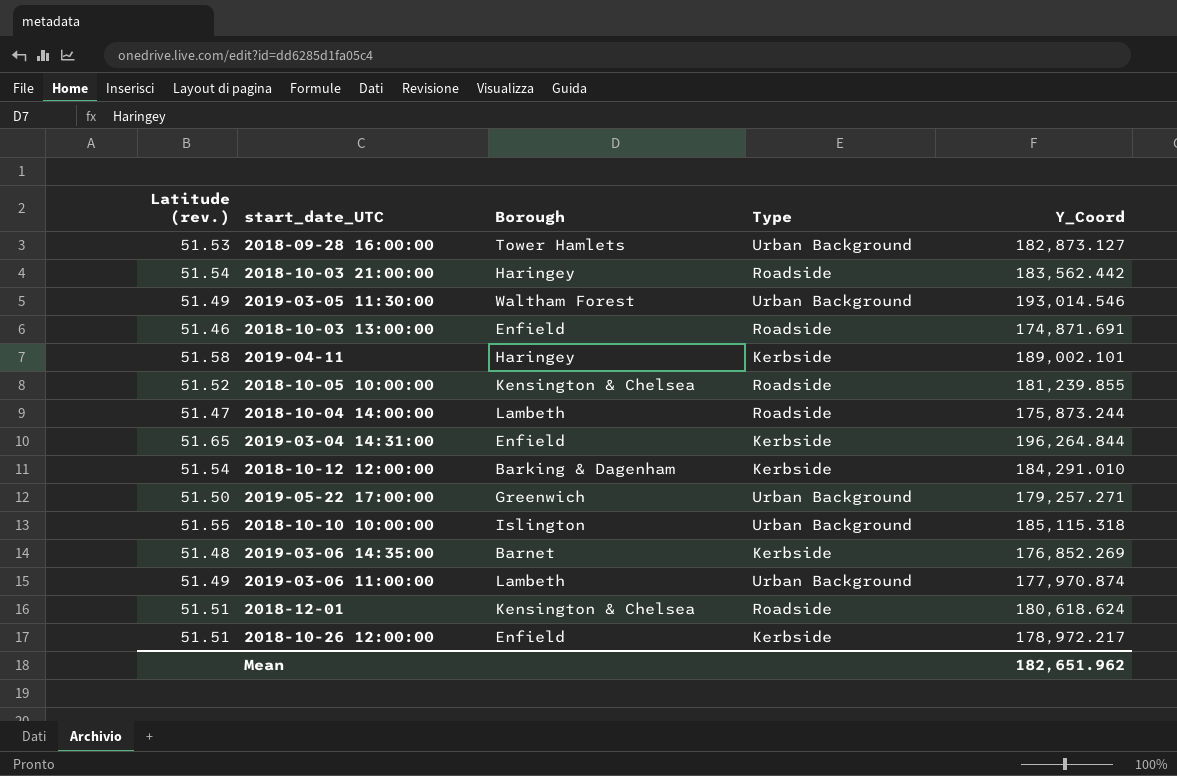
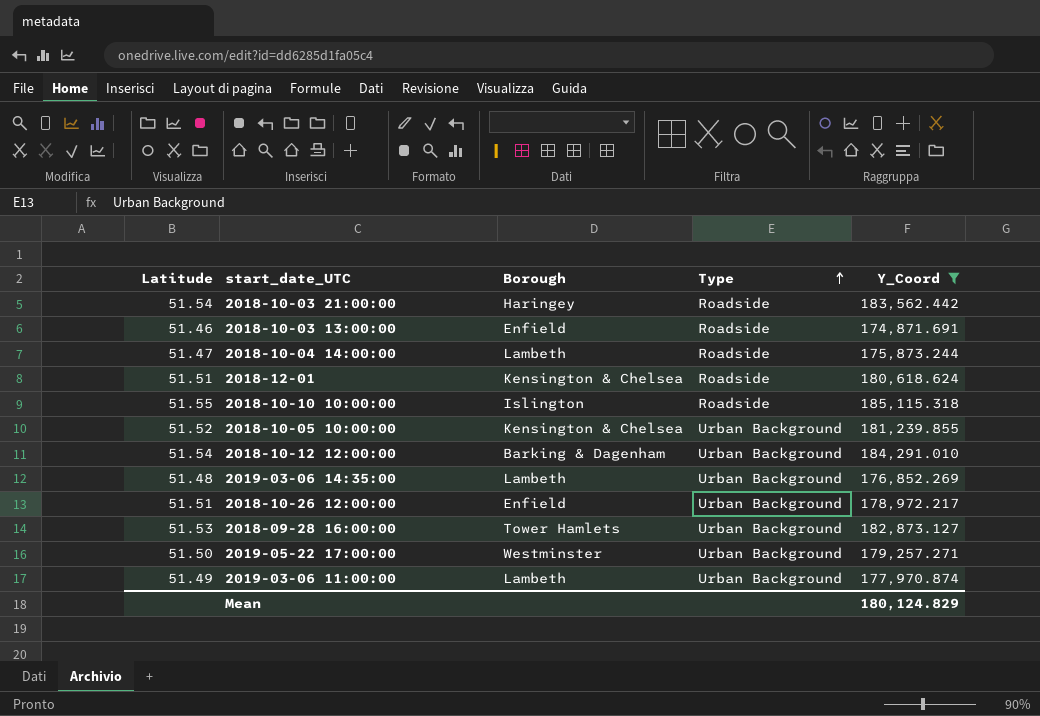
filter: none -> Y_Coord <= 185,115.318
row order: none -> Type ascending
column name: Latitude (rev.) -> Latitude
2018-10-10 10:00:00 | Type: Urban Background -> Roadside
2018-10-05 10:00:00 | Type: Roadside -> Urban Background
2018-10-12 12:00:00 | Type: Kerbside -> Urban Background
2019-03-06 14:35:00 | Borough: Barnet -> Lambeth
2019-03-06 14:35:00 | Type: Kerbside -> Urban Background
2018-10-26 12:00:00 | Type: Kerbside -> Urban Background
2019-05-22 17:00:00 | Borough: Greenwich -> Westminster
Mean | Y_Coord: 182,651.962 -> 180,124.829

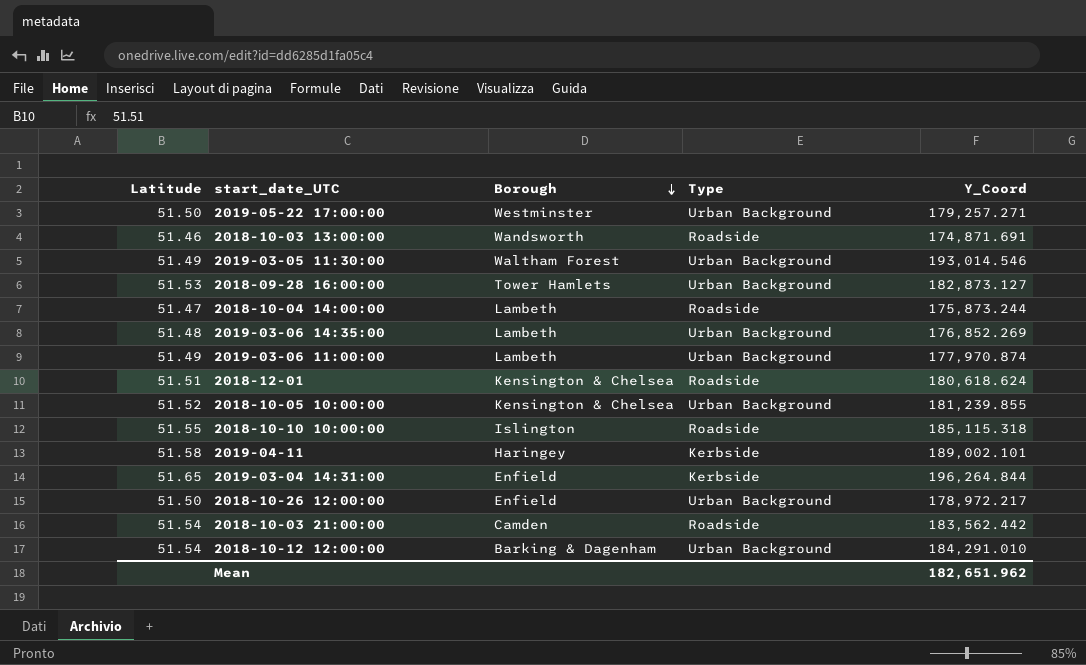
filter: Y_Coord <= 185,115.318 -> none
row order: Type ascending -> Borough descending
2018-10-03 13:00:00 | Borough: Enfield -> Wandsworth
2018-10-26 12:00:00 | Latitude: 51.51 -> 51.50
2018-10-03 21:00:00 | Borough: Haringey -> Camden
Mean | Y_Coord: 180,124.829 -> 182,651.962

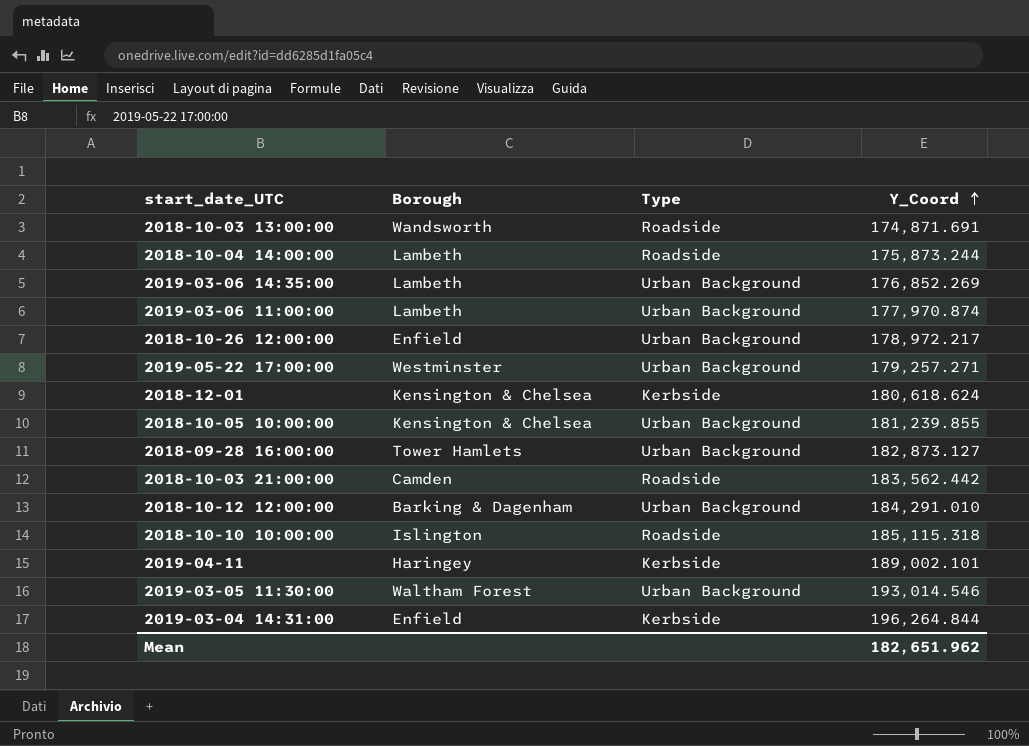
row order: Borough descending -> Y_Coord ascending
column Latitude | position: 1 -> none
2018-12-01 | Type: Roadside -> Kerbside

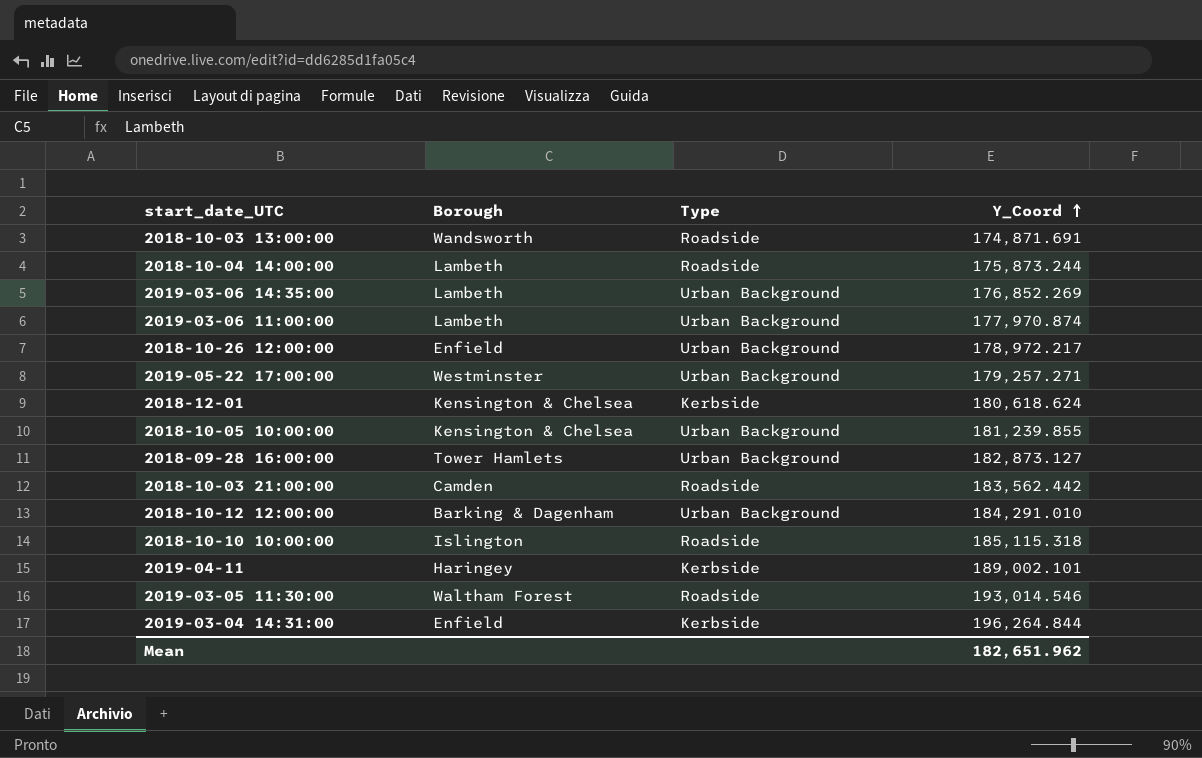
2019-03-05 11:30:00 | Type: Urban Background -> Roadside

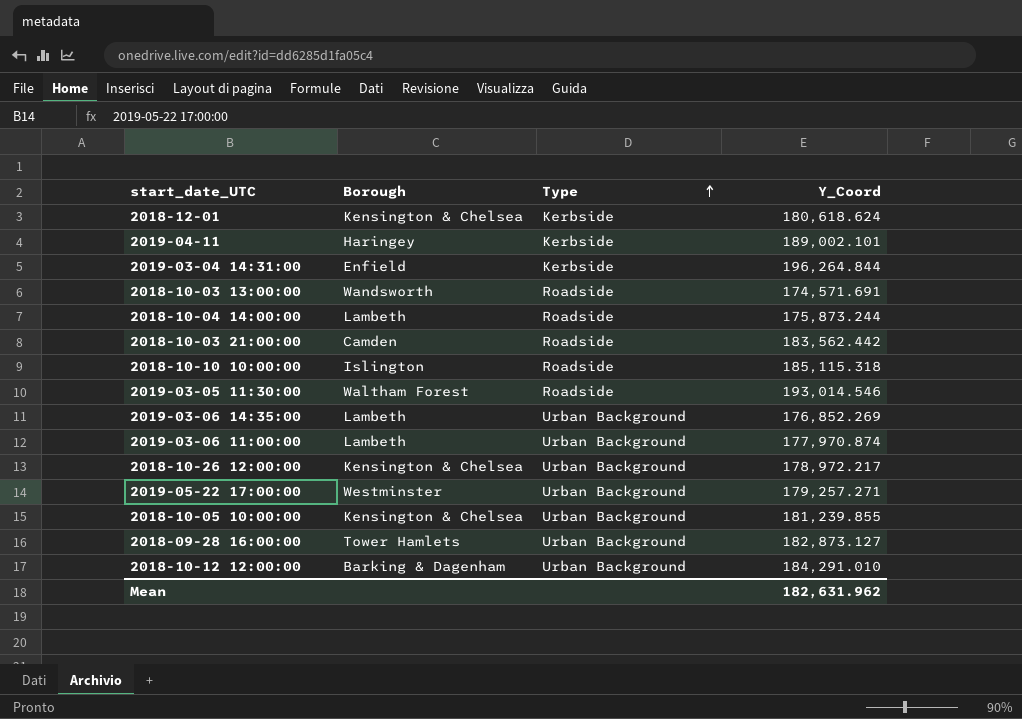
row order: Y_Coord ascending -> Type ascending
2018-10-03 13:00:00 | Y_Coord: 174,871.691 -> 174,571.691
2018-10-26 12:00:00 | Borough: Enfield -> Kensington & Chelsea
Mean | Y_Coord: 182,651.962 -> 182,631.962

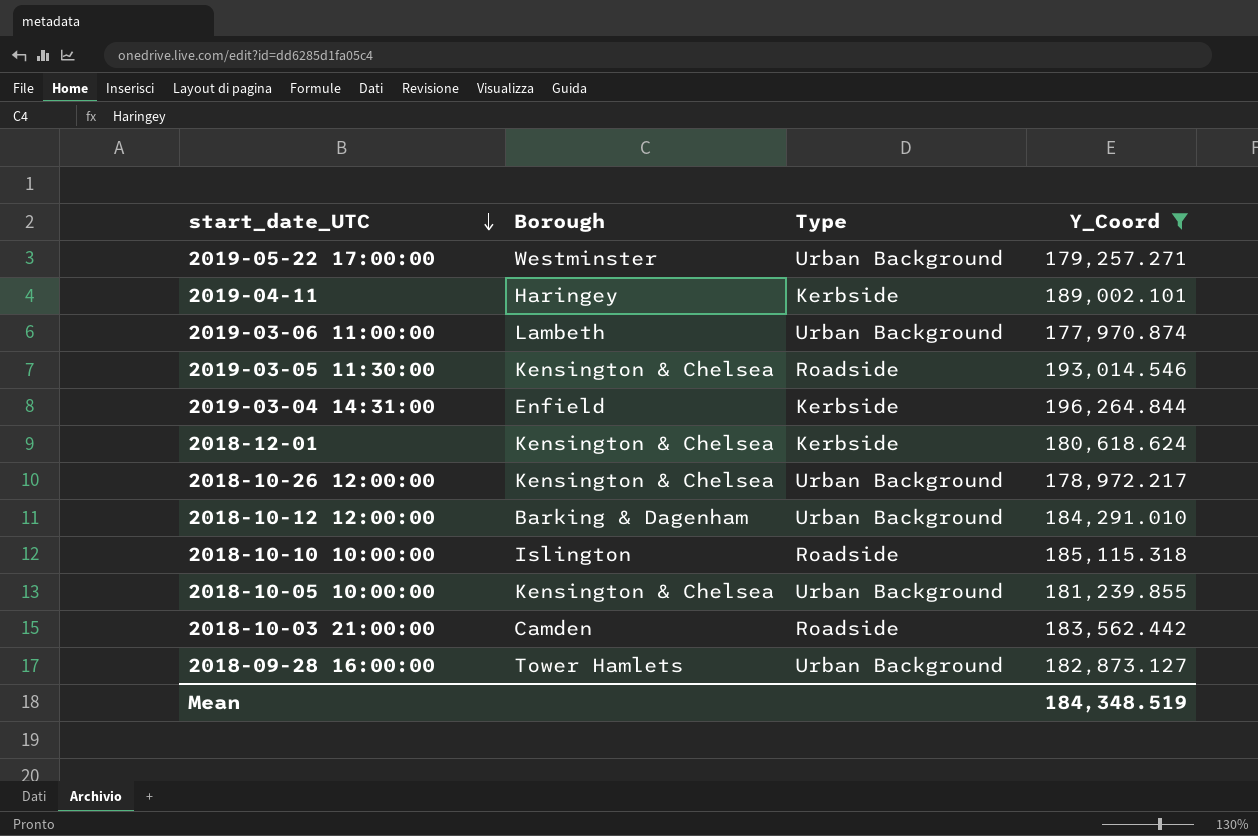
filter: none -> Y_Coord >= 177,970.874
row order: Type ascending -> start_date_UTC descending
2019-03-05 11:30:00 | Borough: Waltham Forest -> Kensington & Chelsea
Mean | Y_Coord: 182,631.962 -> 184,348.519

